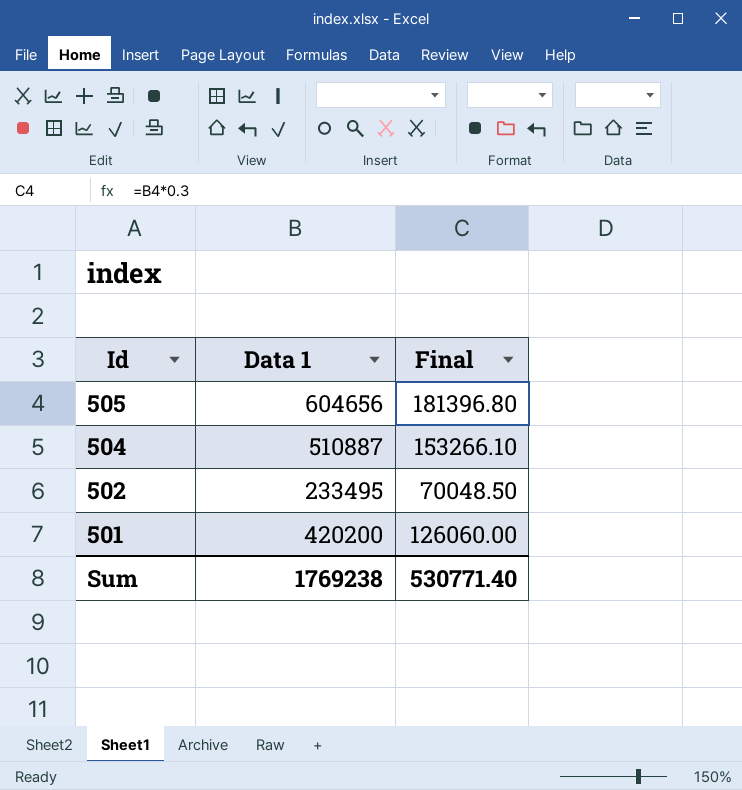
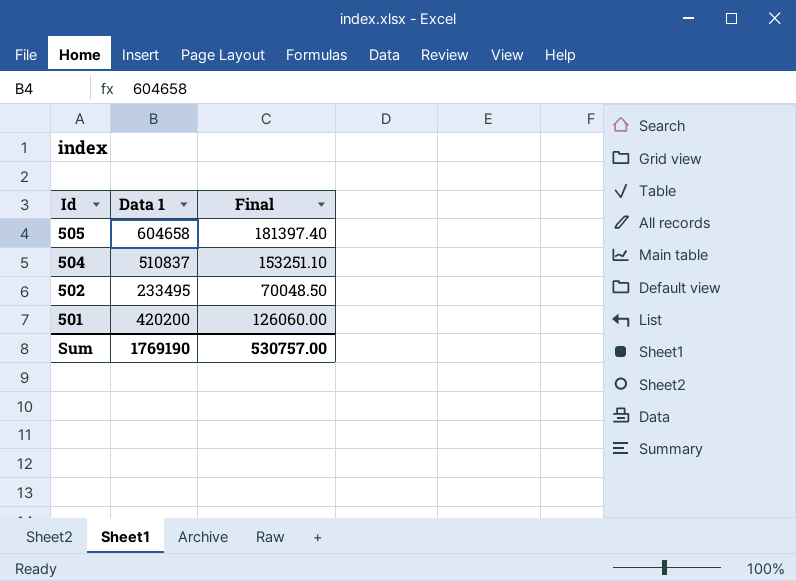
505 | Data 1: 604656 -> 604658
505 | Final: 181396.80 -> 181397.40
504 | Data 1: 510887 -> 510837
504 | Final: 153266.10 -> 153251.10
Sum | Data 1: 1769238 -> 1769190
Sum | Final: 530771.40 -> 530757.00

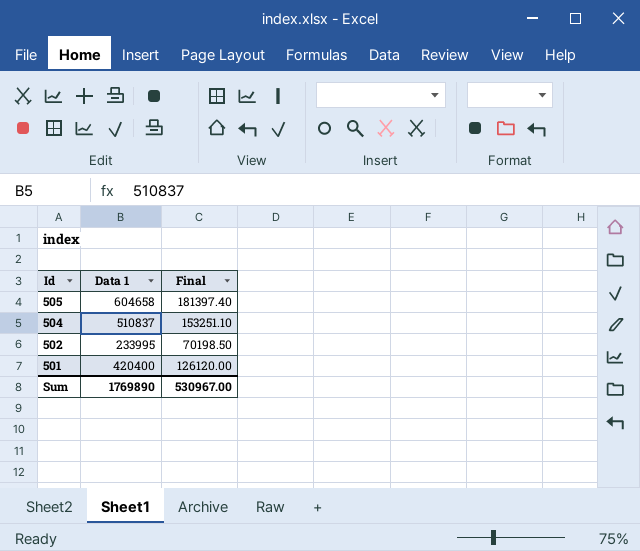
502 | Data 1: 233495 -> 233995
502 | Final: 70048.50 -> 70198.50
501 | Data 1: 420200 -> 420400
501 | Final: 126060.00 -> 126120.00
Sum | Data 1: 1769190 -> 1769890
Sum | Final: 530757.00 -> 530967.00

